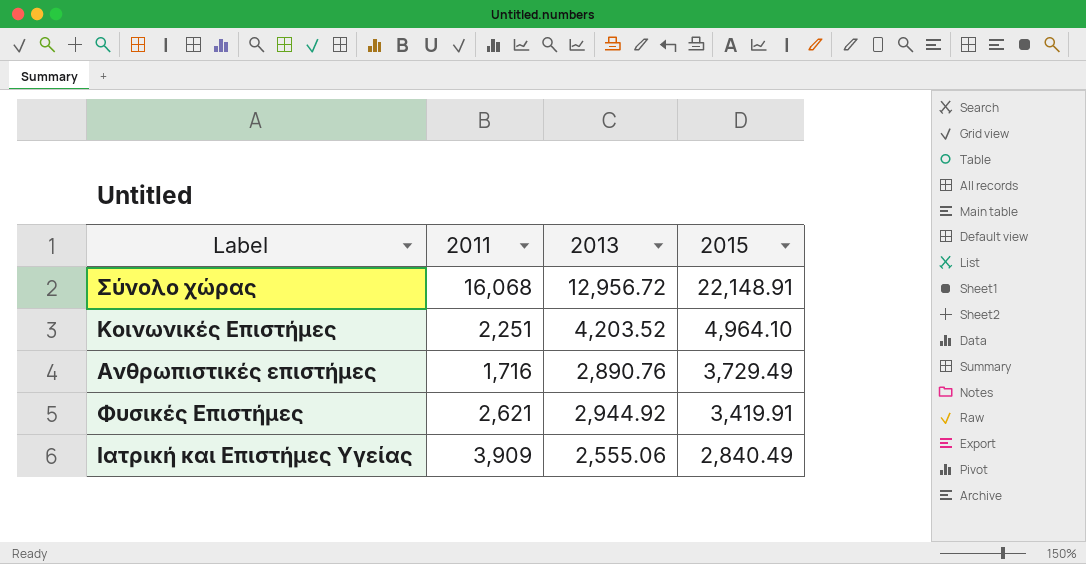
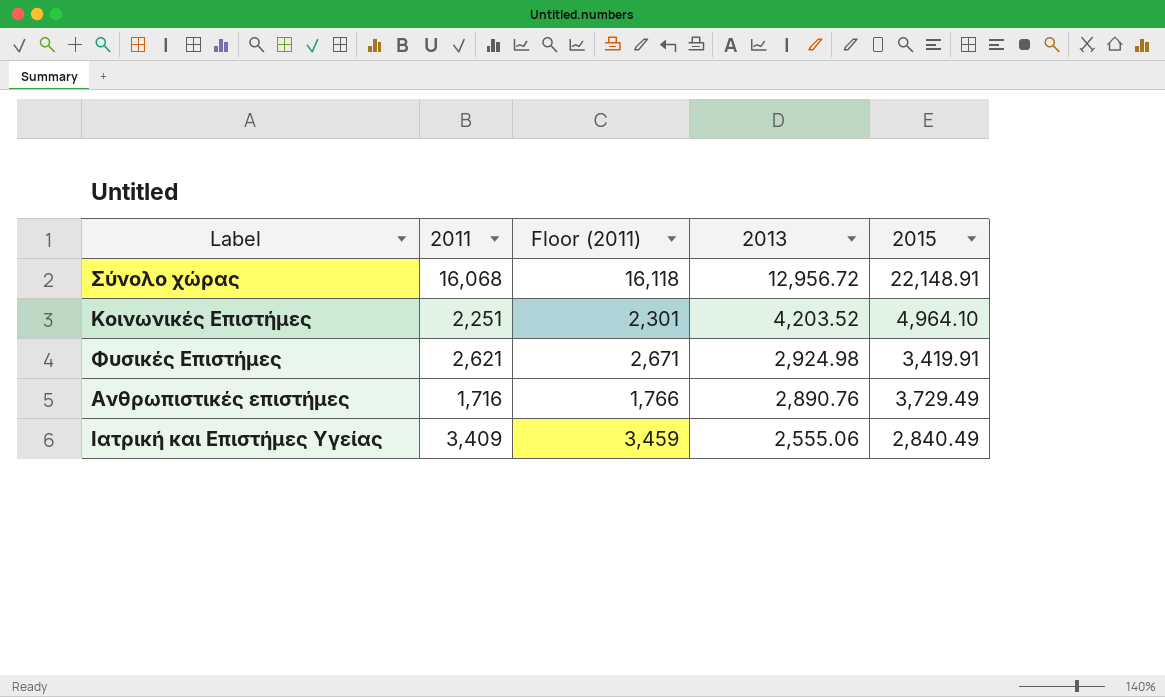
row order: 2015 descending -> 2013 descending
column Floor (2011) | formula: none -> [2011] + 50
Φυσικές Επιστήμες | 2013: 2,944.92 -> 2,924.98
Ιατρική και Επιστήμες Υγείας | 2011: 3,909 -> 3,409

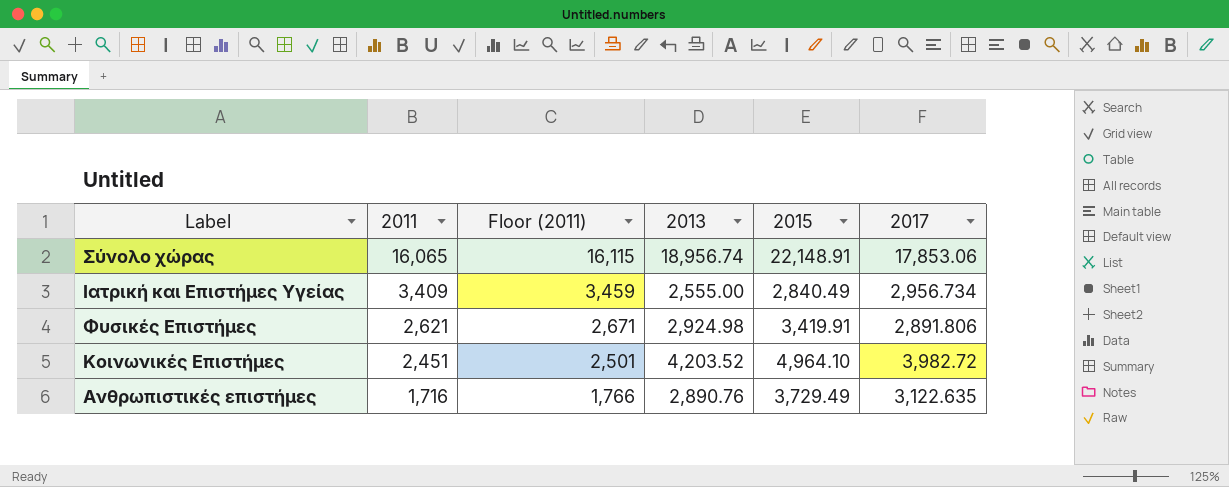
row order: 2013 descending -> 2011 descending
column 2017 | position: none -> 6
Σύνολο χώρας | 2011: 16,068 -> 16,065
Σύνολο χώρας | Floor (2011): 16,118 -> 16,115
Σύνολο χώρας | 2013: 12,956.72 -> 18,956.74
Ιατρική και Επιστήμες Υγείας | 2013: 2,555.06 -> 2,555.00
Κοινωνικές Επιστήμες | 2011: 2,251 -> 2,451
Κοινωνικές Επιστήμες | Floor (2011): 2,301 -> 2,501

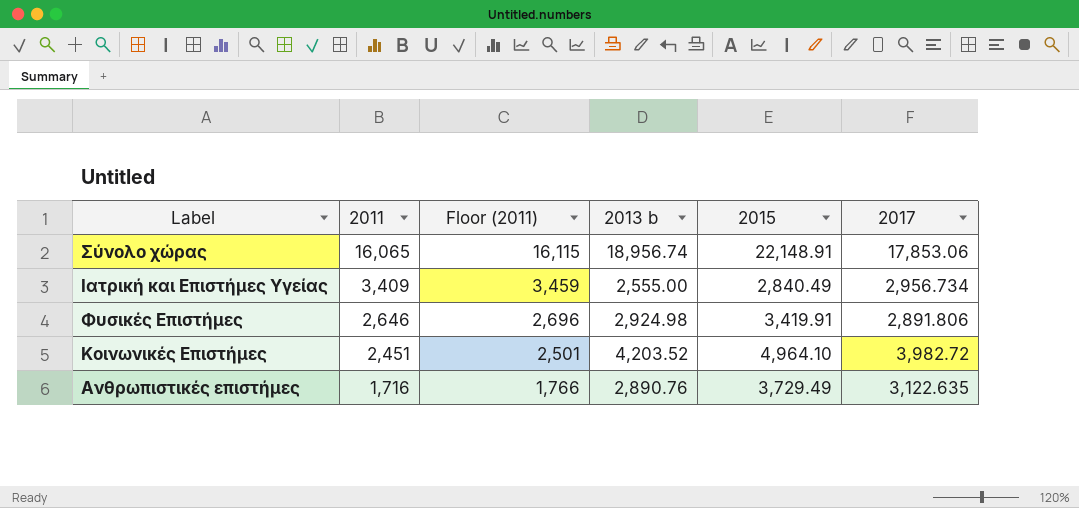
column name: 2013 -> 2013 b
Φυσικές Επιστήμες | 2011: 2,621 -> 2,646
Φυσικές Επιστήμες | Floor (2011): 2,671 -> 2,696

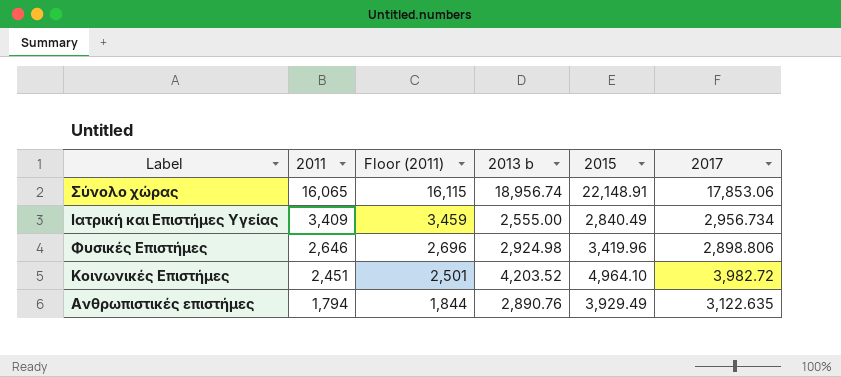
Φυσικές Επιστήμες | 2015: 3,419.91 -> 3,419.96
Φυσικές Επιστήμες | 2017: 2,891.806 -> 2,898.806
Ανθρωπιστικές επιστήμες | 2011: 1,716 -> 1,794
Ανθρωπιστικές επιστήμες | Floor (2011): 1,766 -> 1,844
Ανθρωπιστικές επιστήμες | 2015: 3,729.49 -> 3,929.49

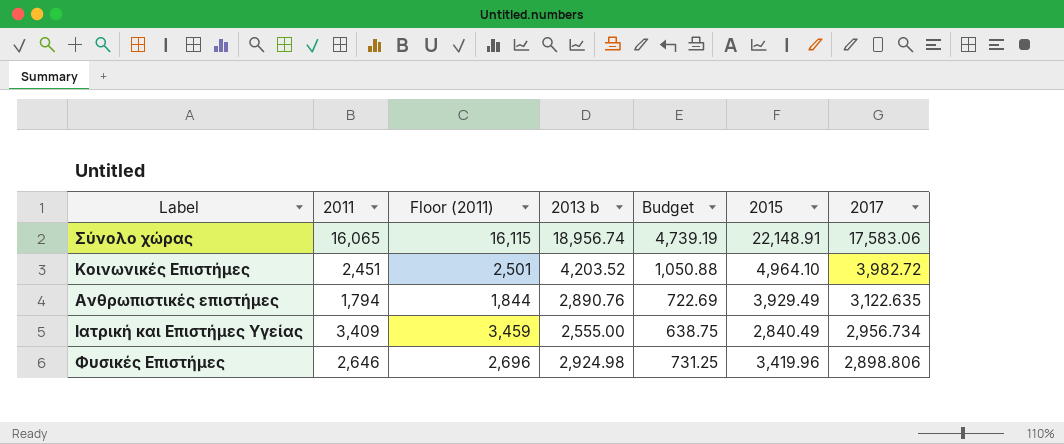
row order: 2011 descending -> 2017 descending
column Budget | formula: none -> [2013 b] * 0.25
Σύνολο χώρας | 2017: 17,853.06 -> 17,583.06

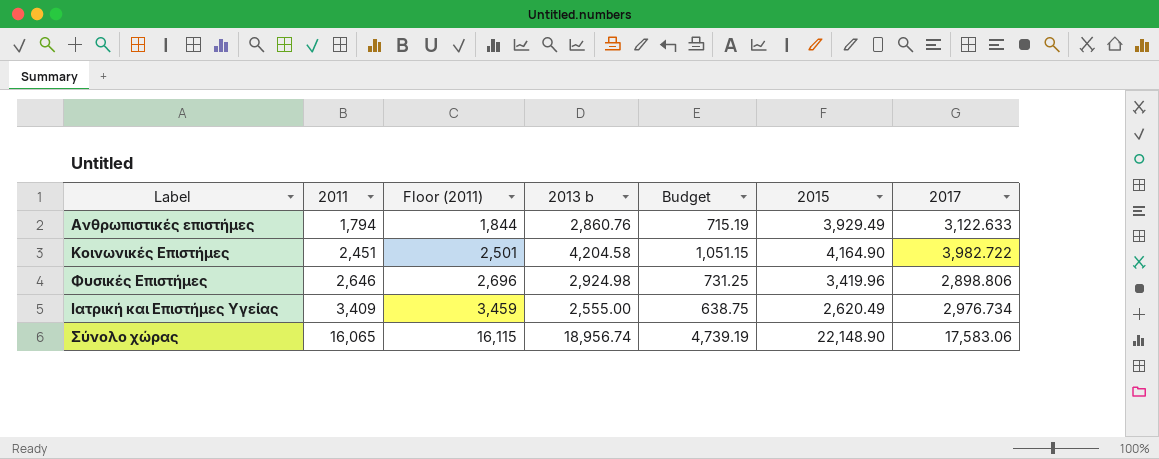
row order: 2017 descending -> 2011 ascending
Ανθρωπιστικές επιστήμες | 2013 b: 2,890.76 -> 2,860.76
Ανθρωπιστικές επιστήμες | Budget: 722.69 -> 715.19
Ανθρωπιστικές επιστήμες | 2017: 3,122.635 -> 3,122.633
Κοινωνικές Επιστήμες | 2013 b: 4,203.52 -> 4,204.58
Κοινωνικές Επιστήμες | Budget: 1,050.88 -> 1,051.15
Κοινωνικές Επιστήμες | 2015: 4,964.10 -> 4,164.90
Κοινωνικές Επιστήμες | 2017: 3,982.72 -> 3,982.722
Ιατρική και Επιστήμες Υγείας | 2015: 2,840.49 -> 2,620.49
Ιατρική και Επιστήμες Υγείας | 2017: 2,956.734 -> 2,976.734
Σύνολο χώρας | 2015: 22,148.91 -> 22,148.90

